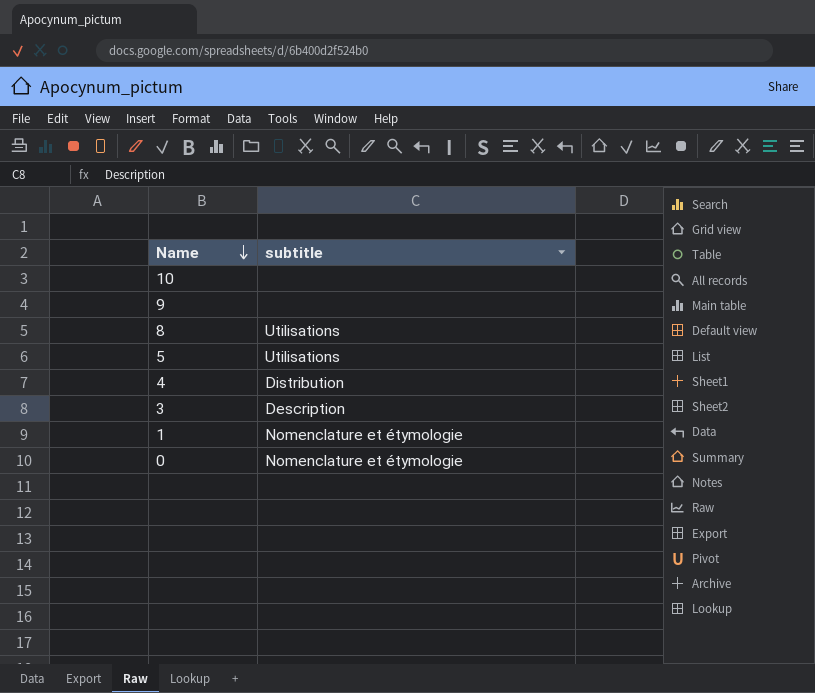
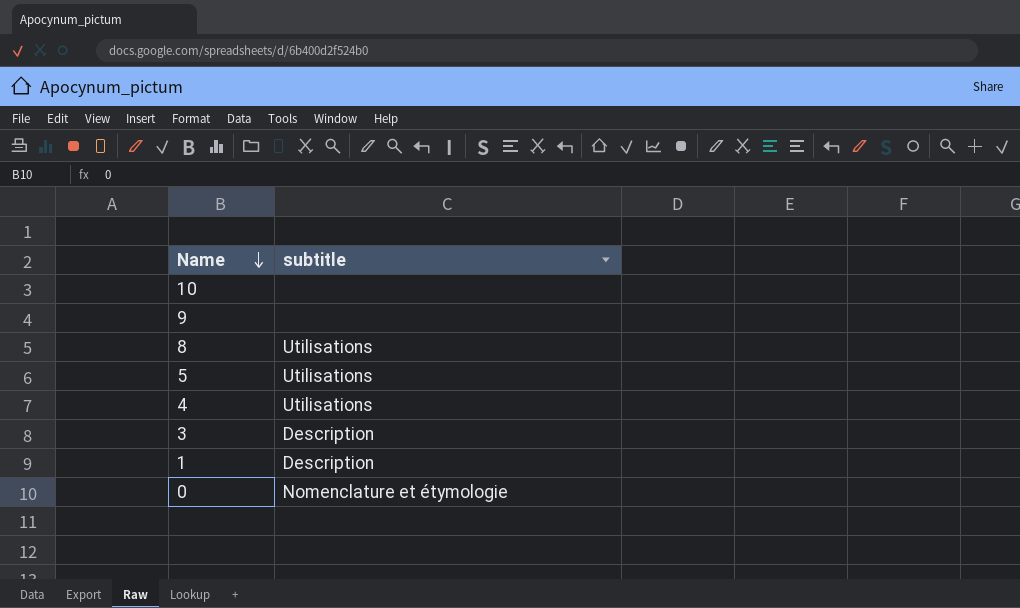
4 | subtitle: Distribution -> Utilisations
1 | subtitle: Nomenclature et étymologie -> Description

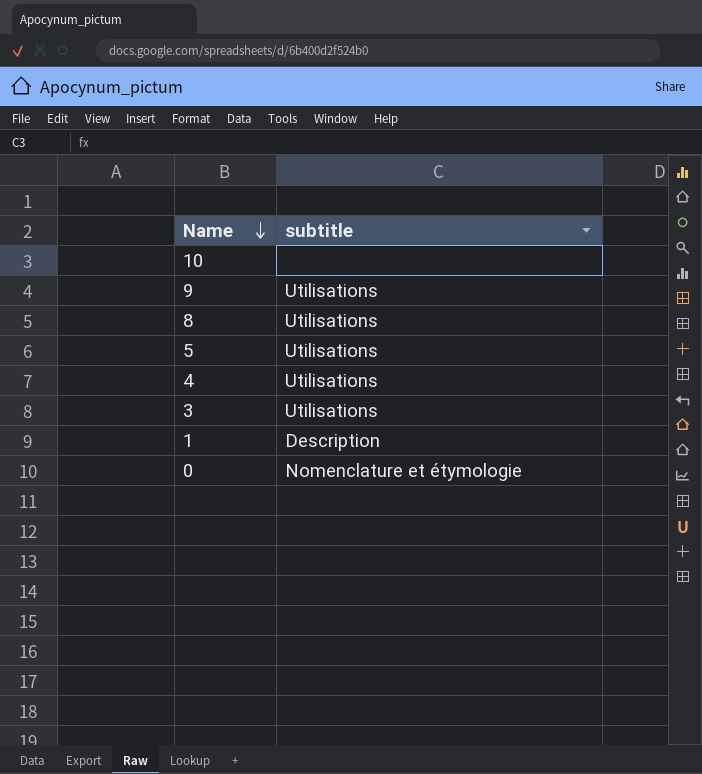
9 | subtitle: none -> Utilisations
3 | subtitle: Description -> Utilisations

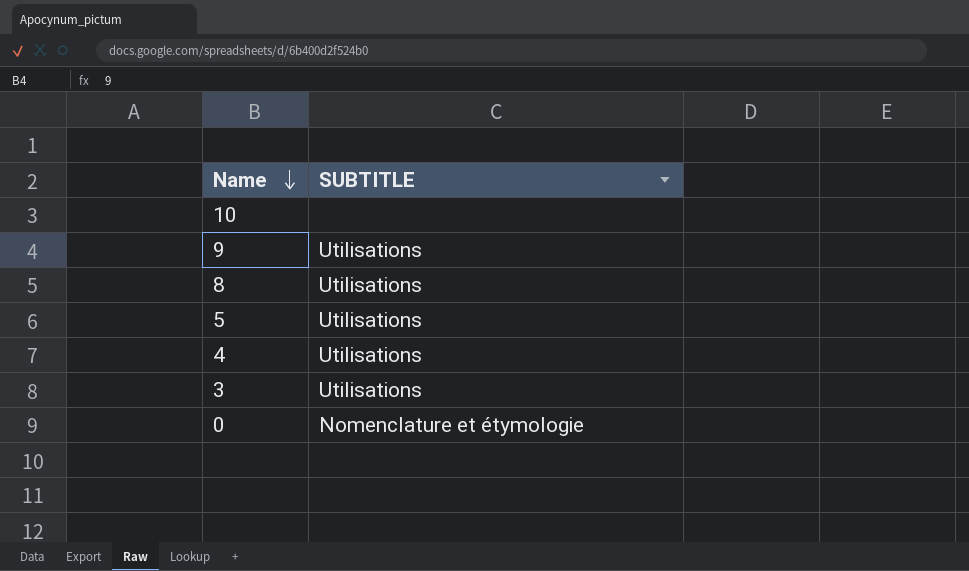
column name: subtitle -> SUBTITLE
row 1: Description -> none

